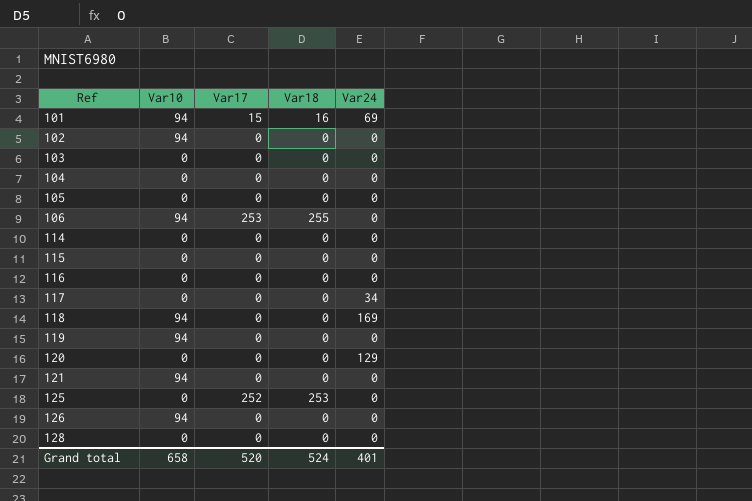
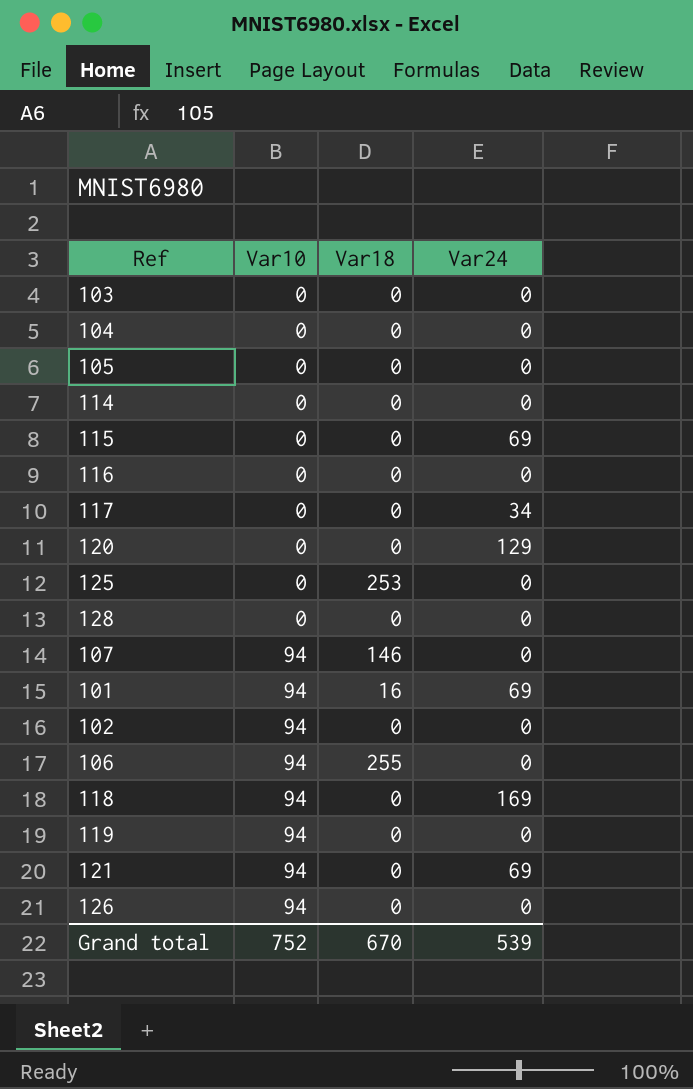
row order: Ref ascending -> Var10 ascending
column Var17 | position: 3 -> none
115 | Var24: 0 -> 69
row 107: none -> 94 | 146 | 0
121 | Var24: 0 -> 69
Grand total | Var10: 658 -> 752
Grand total | Var18: 524 -> 670
Grand total | Var24: 401 -> 539

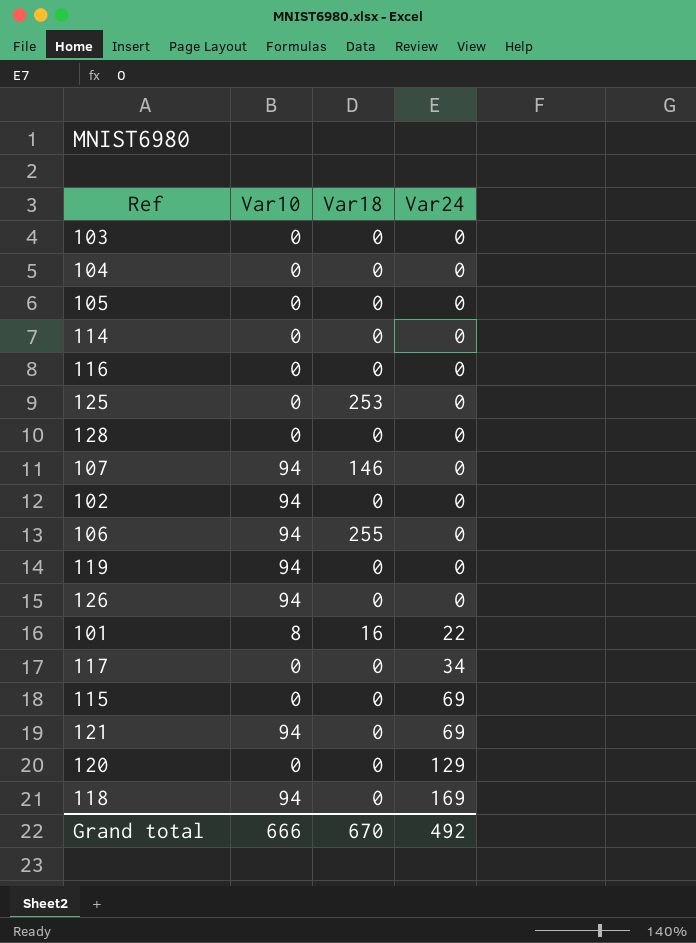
row order: Var10 ascending -> Var24 ascending
101 | Var10: 94 -> 8
101 | Var24: 69 -> 22
Grand total | Var10: 752 -> 666
Grand total | Var24: 539 -> 492

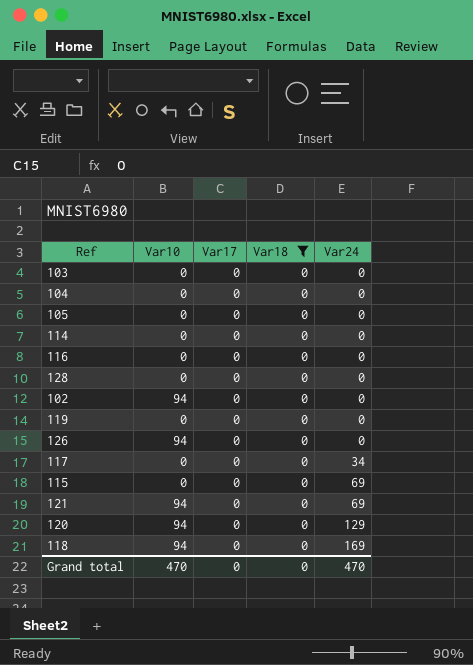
filter: none -> Var18 = 0
column Var17 | position: none -> 3
119 | Var10: 94 -> 0
120 | Var10: 0 -> 94
Grand total | Var10: 666 -> 470
Grand total | Var18: 670 -> 0
Grand total | Var24: 492 -> 470

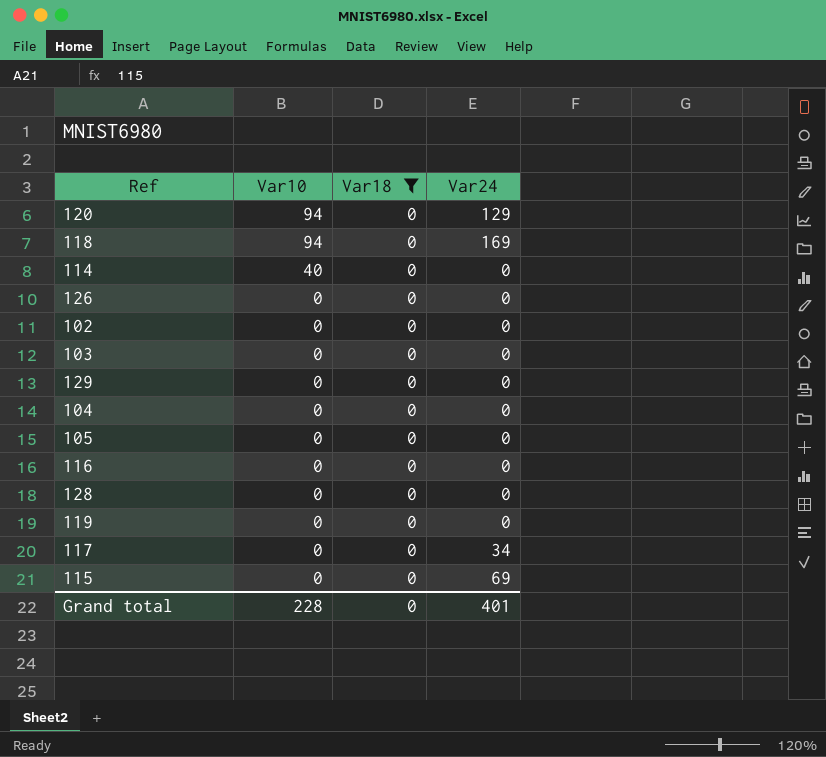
row order: Var24 ascending -> Var10 descending
column Var17 | position: 3 -> none
row 121: 94 | 0 | 0 | 69 -> none
114 | Var10: 0 -> 40
126 | Var10: 94 -> 0
102 | Var10: 94 -> 0
row 129: none -> 0 | 0 | 0
Grand total | Var10: 470 -> 228
Grand total | Var24: 470 -> 401

